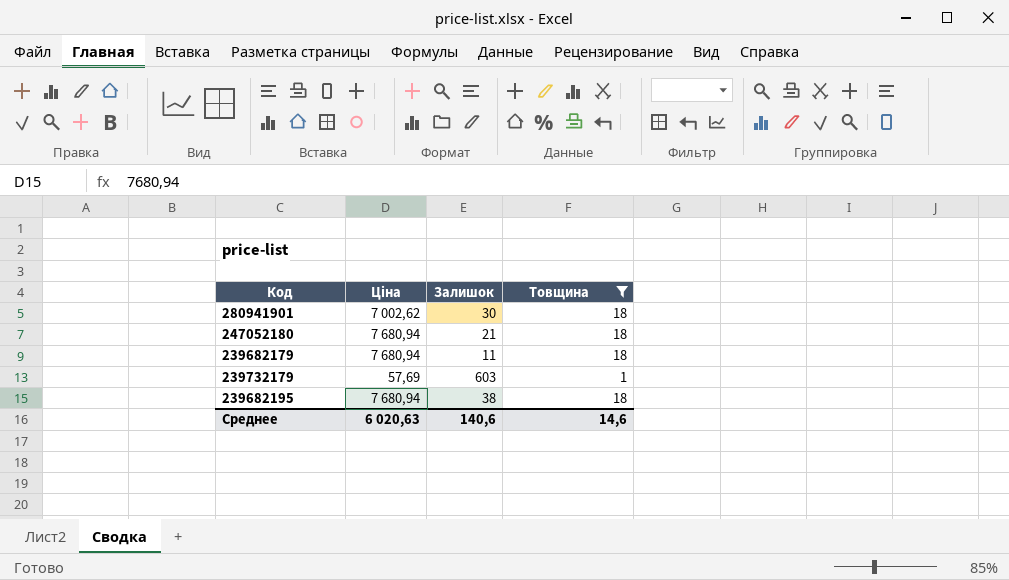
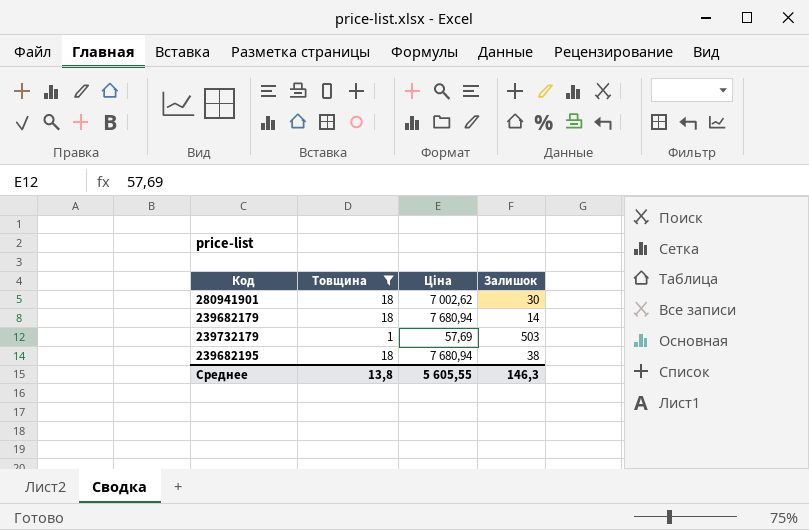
column Товщина | position: 4 -> 2
row 247052180: 7 680,94 | 21 | 18 -> none
239682179 | Залишок: 11 -> 14
239732179 | Залишок: 603 -> 503
Среднее | Товщина: 14,6 -> 13,8
Среднее | Ціна: 6 020,63 -> 5 605,55
Среднее | Залишок: 140,6 -> 146,3

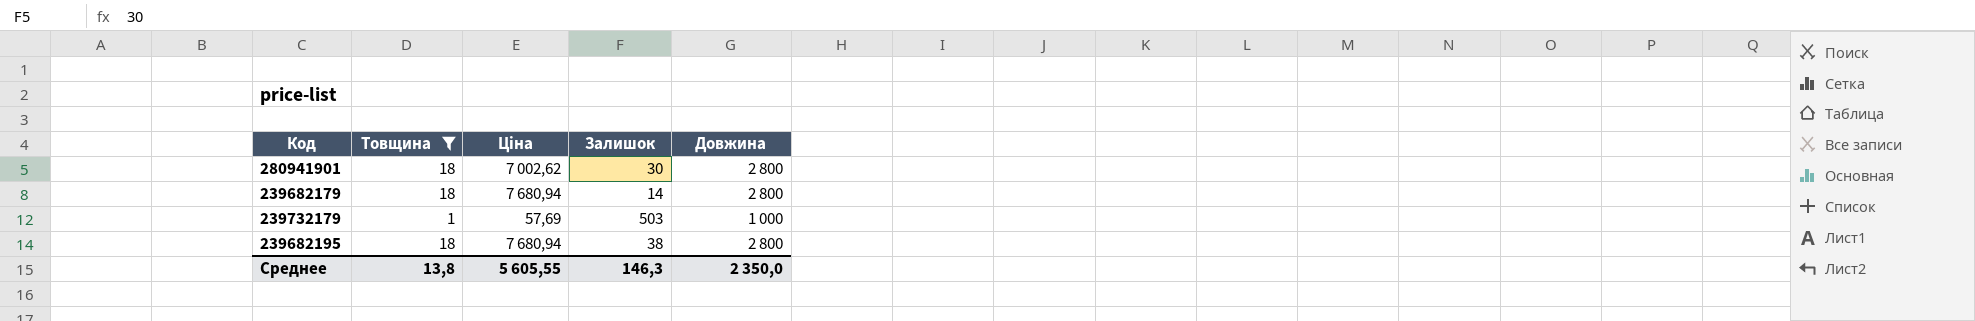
column Довжина | position: none -> 5

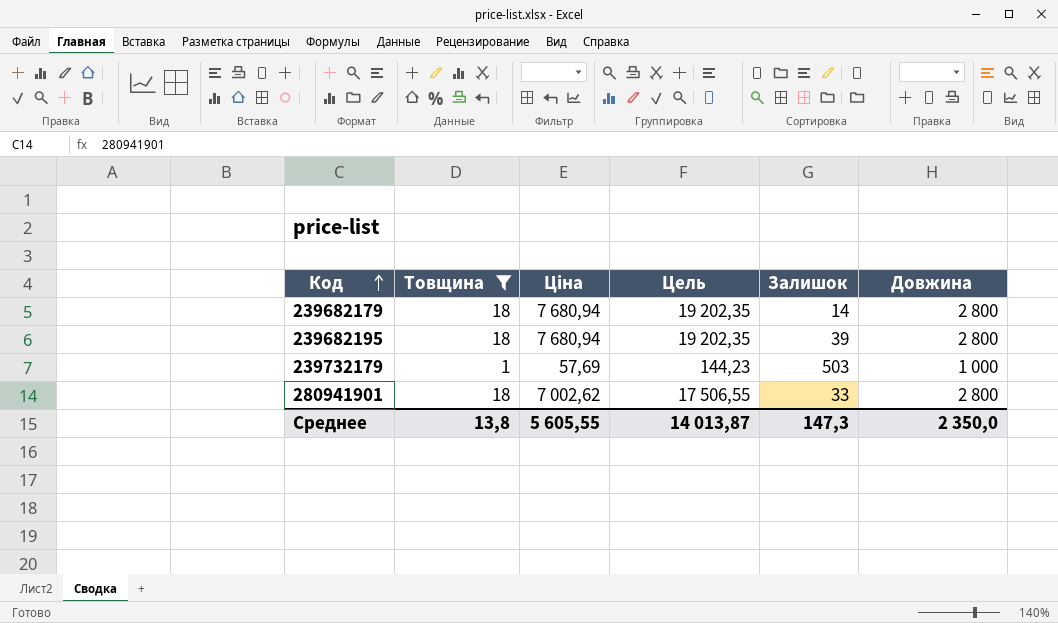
row order: none -> Код ascending
column Цель | formula: none -> [Ціна] * 2,5
239682195 | Залишок: 38 -> 39
280941901 | Залишок: 30 -> 33
Среднее | Залишок: 146,3 -> 147,3

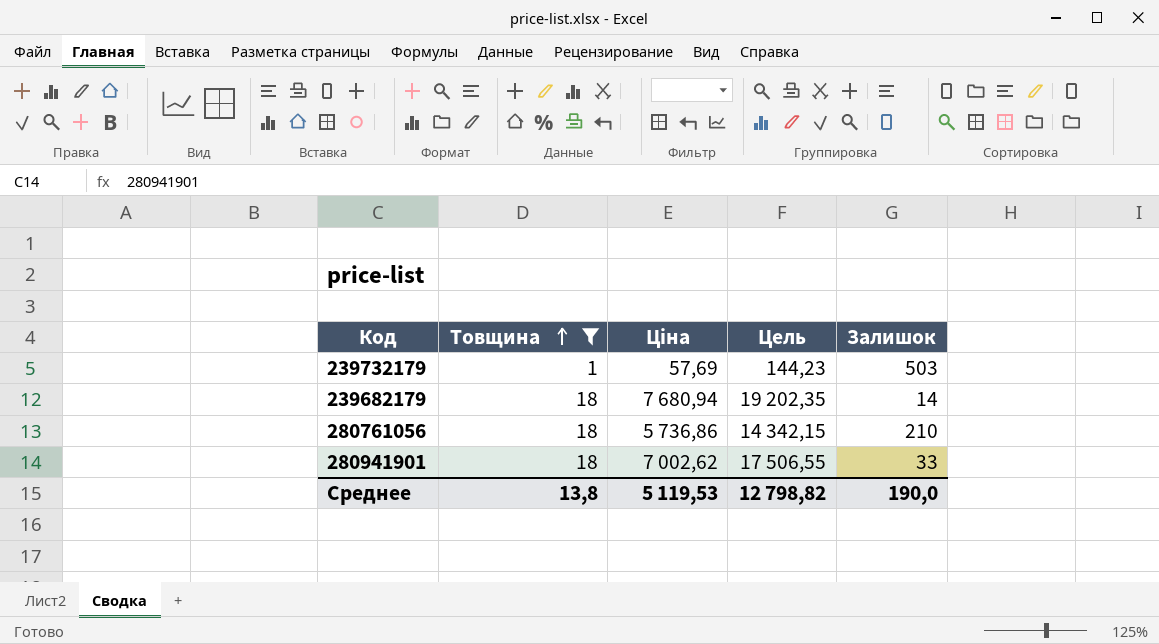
row order: Код ascending -> Товщина ascending
column Довжина | position: 6 -> none
row 239682195: 18 | 7 680,94 | 19 202,35 | 39 | 2 800 -> none
row 280761056: none -> 18 | 5 736,86 | 14 342,15 | 210
Среднее | Ціна: 5 605,55 -> 5 119,53
Среднее | Цель: 14 013,87 -> 12 798,82
Среднее | Залишок: 147,3 -> 190,0

